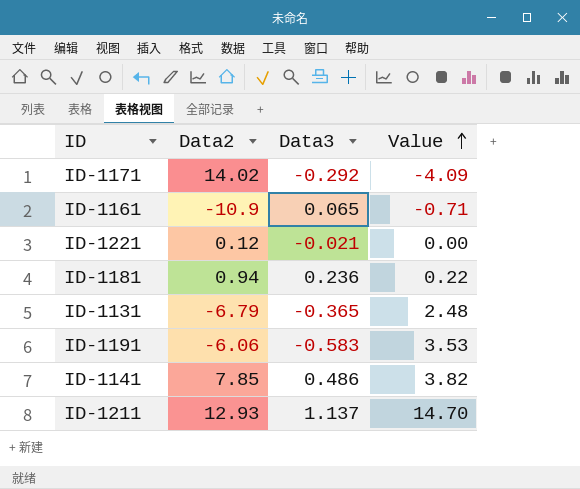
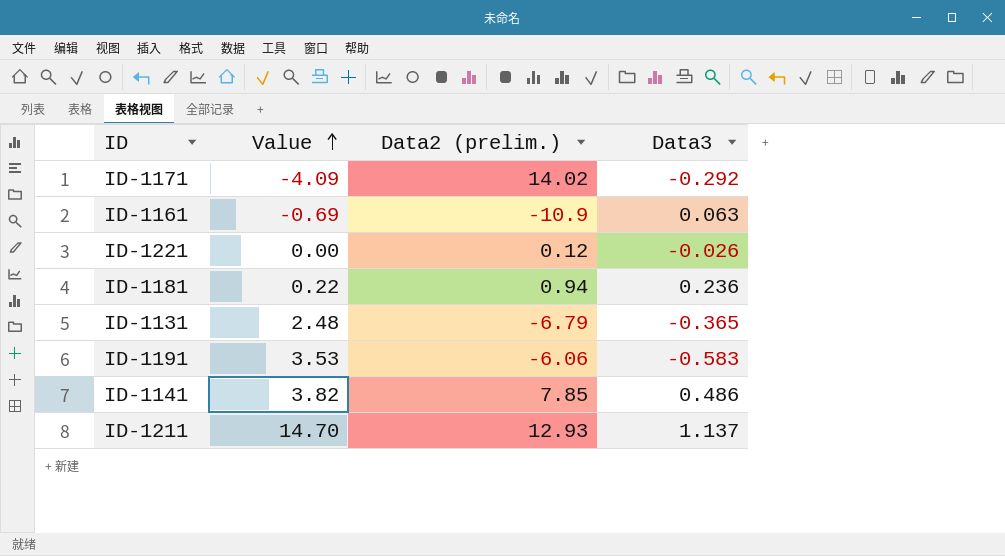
column Value | position: 4 -> 2
column name: Data2 -> Data2 (prelim.)
ID-1161 | Value: -0.71 -> -0.69
ID-1161 | Data3: 0.065 -> 0.063
ID-1221 | Data3: -0.021 -> -0.026

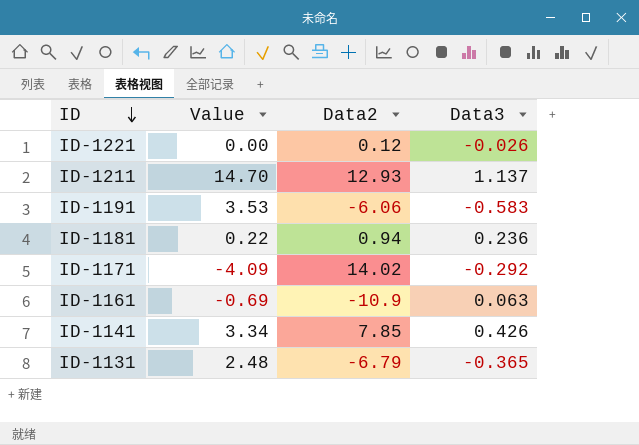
row order: Value ascending -> ID descending
column name: Data2 (prelim.) -> Data2
ID-1141 | Value: 3.82 -> 3.34
ID-1141 | Data3: 0.486 -> 0.426

